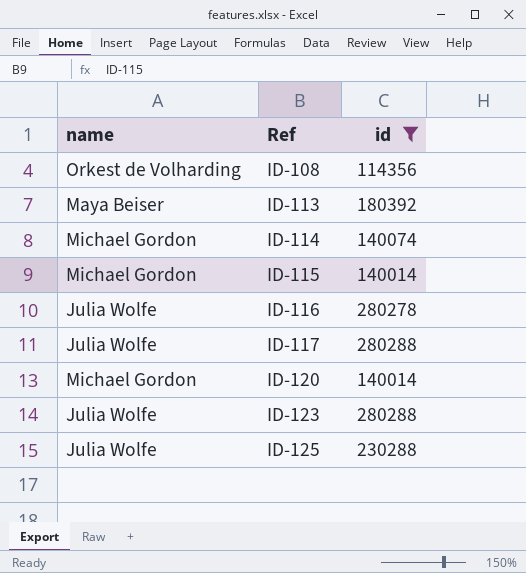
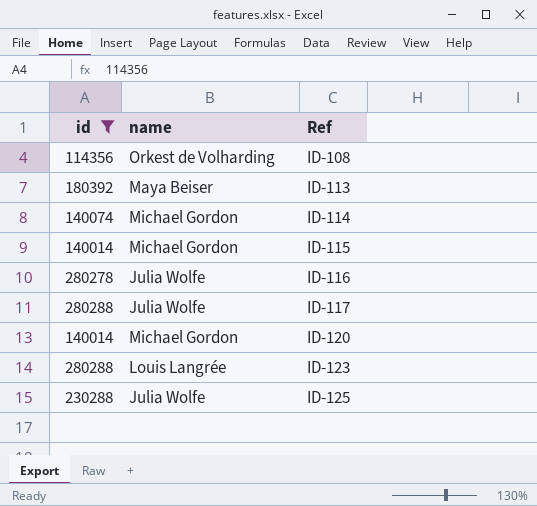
column id | position: 3 -> 1
ID-123 | name: Julia Wolfe -> Louis Langrée

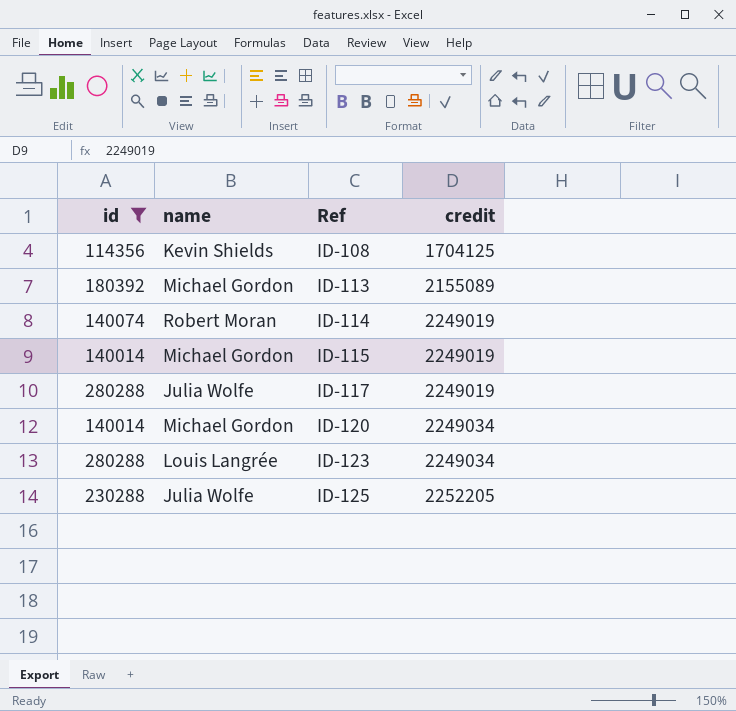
column credit | position: none -> 4
row ID-116: 280278 | Julia Wolfe -> none
ID-108 | name: Orkest de Volharding -> Kevin Shields
ID-113 | name: Maya Beiser -> Michael Gordon
ID-114 | name: Michael Gordon -> Robert Moran

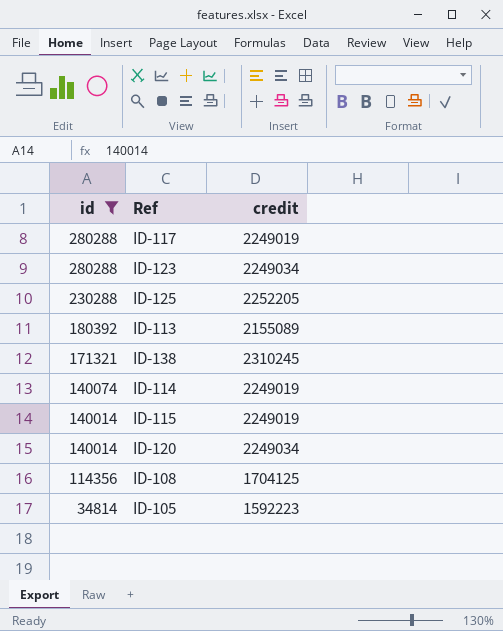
row order: Ref ascending -> id descending
column name | position: 2 -> none
row ID-138: none -> 171321 | 2310245
row ID-105: none -> 34814 | 1592223

